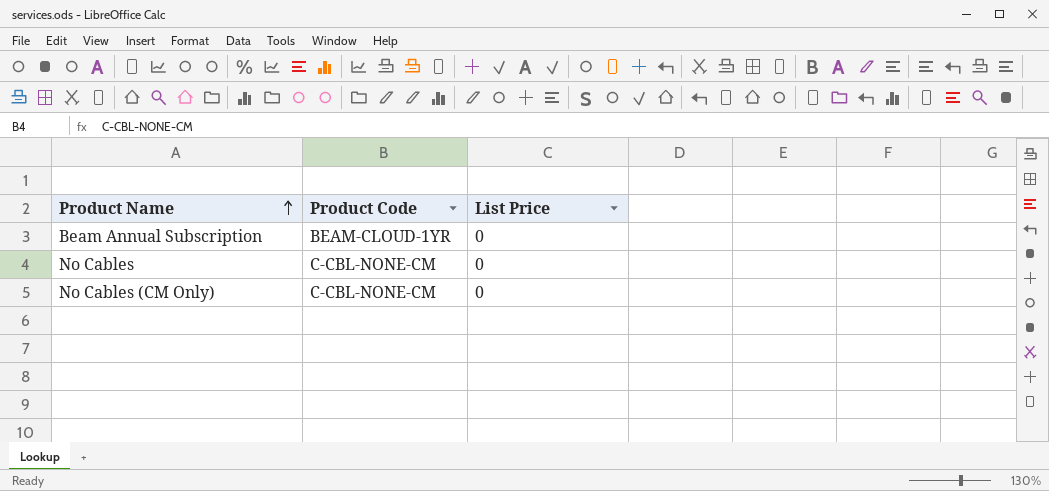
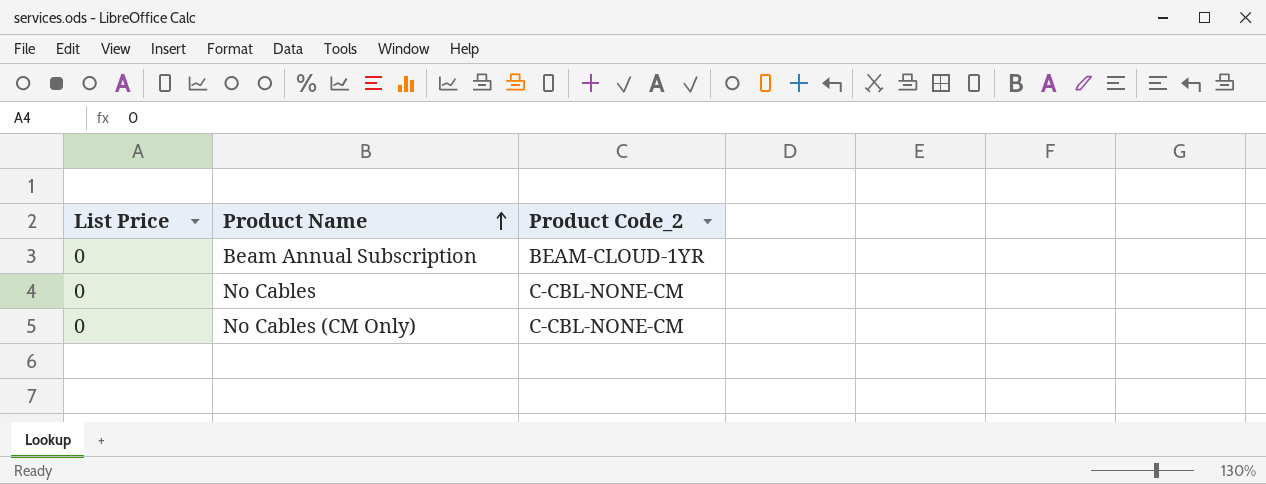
column List Price | position: 3 -> 1
column name: Product Code -> Product Code_2

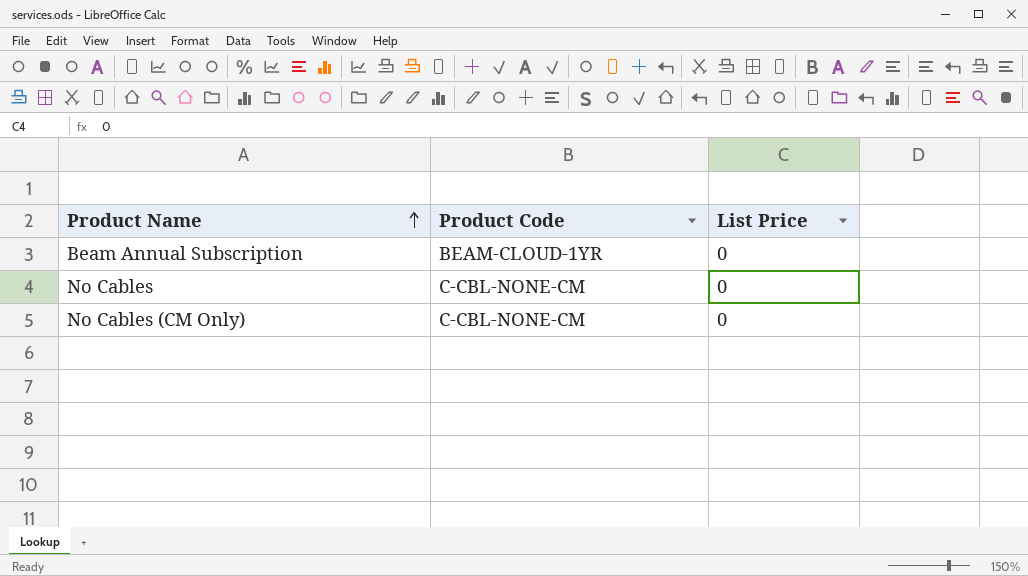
column name: Product Code_2 -> Product Code
column List Price | position: 1 -> 3

